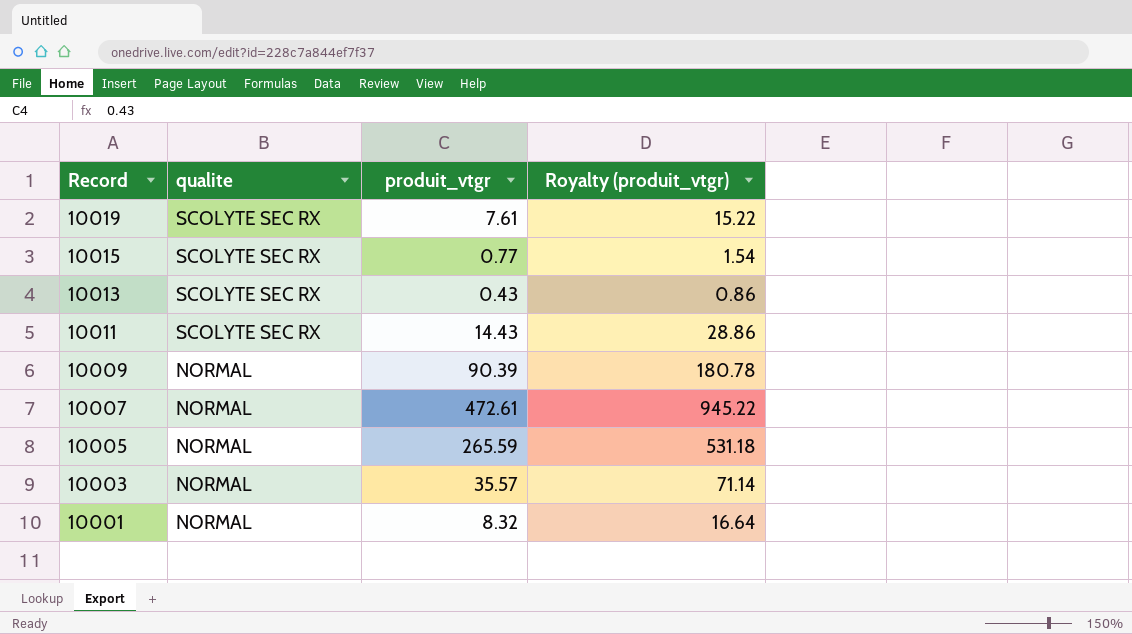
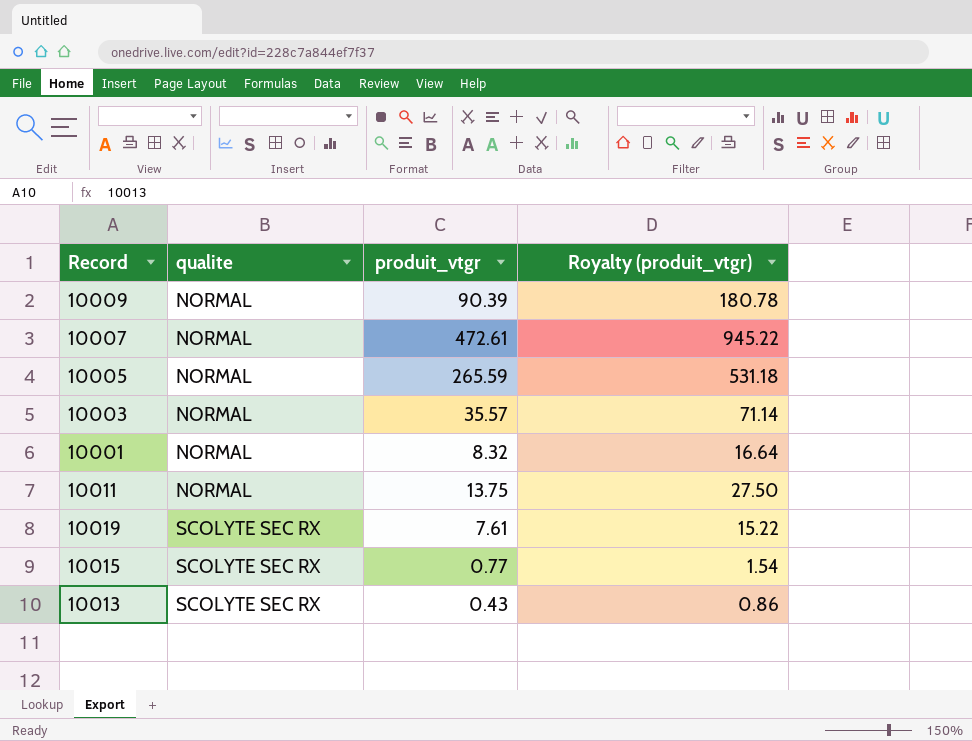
row order: Record descending -> qualite ascending
10011 | qualite: SCOLYTE SEC RX -> NORMAL
10011 | produit_vtgr: 14.43 -> 13.75
10011 | Royalty (produit_vtgr): 28.86 -> 27.50

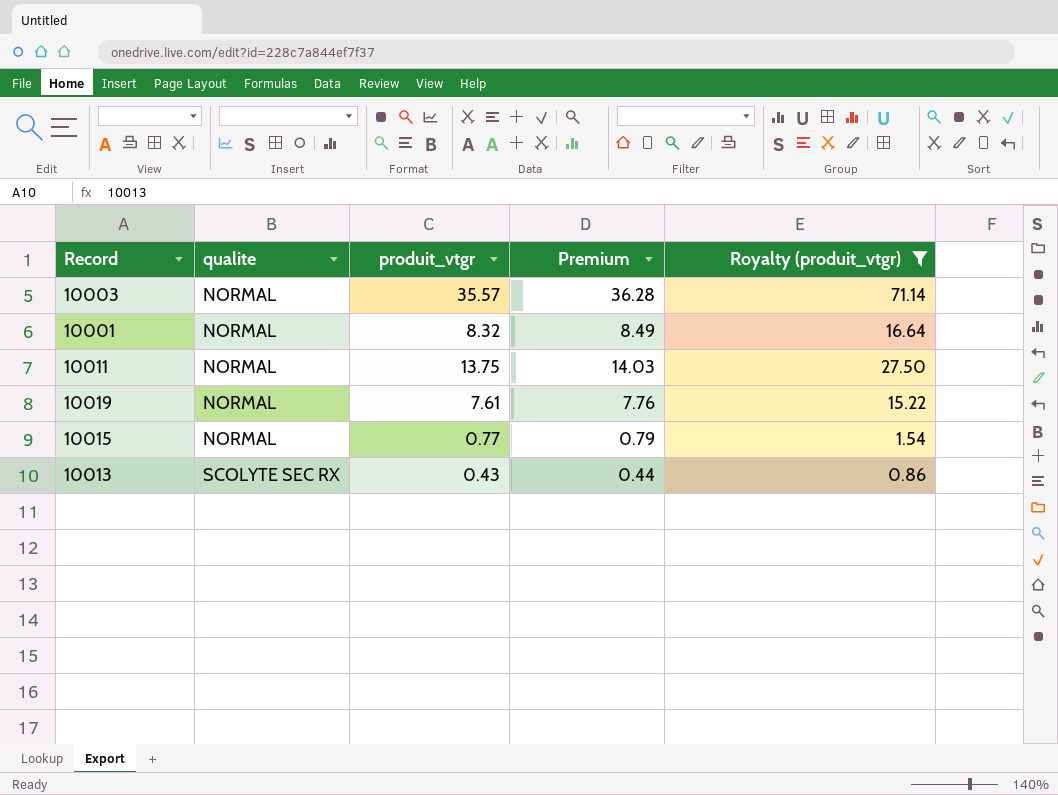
filter: none -> Royalty (produit_vtgr) <= 71.14
column Premium | formula: none -> [produit_vtgr] * 1.02
10019 | qualite: SCOLYTE SEC RX -> NORMAL
10015 | qualite: SCOLYTE SEC RX -> NORMAL

